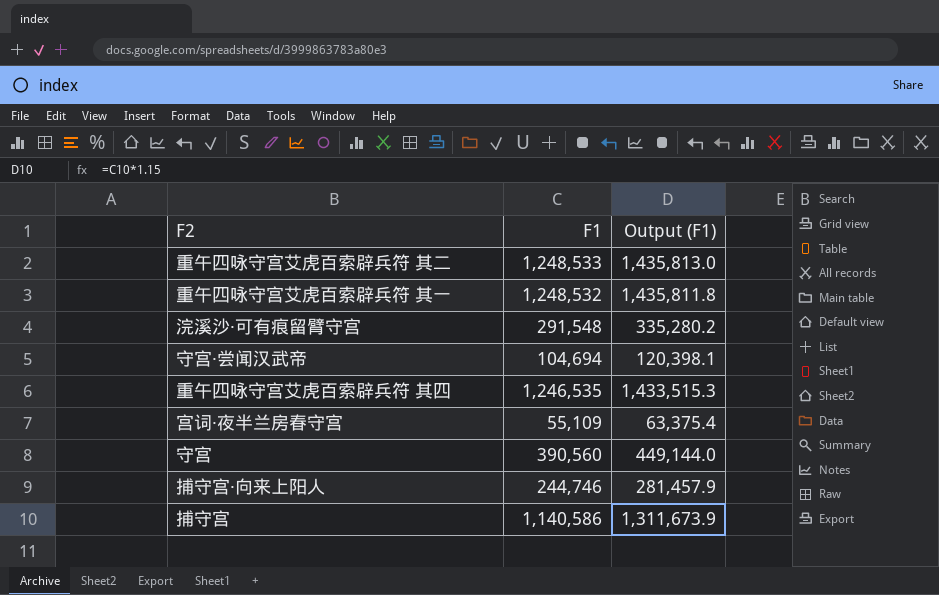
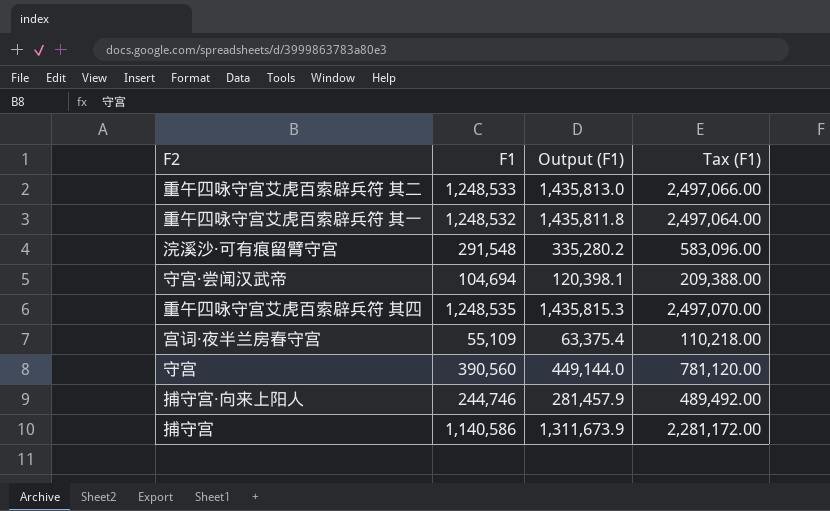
column Tax (F1) | formula: none -> [F1] * 2
重午四咏守宫艾虎百索辟兵符 其四 | F1: 1,246,535 -> 1,248,535
重午四咏守宫艾虎百索辟兵符 其四 | Output (F1): 1,433,515.3 -> 1,435,815.3

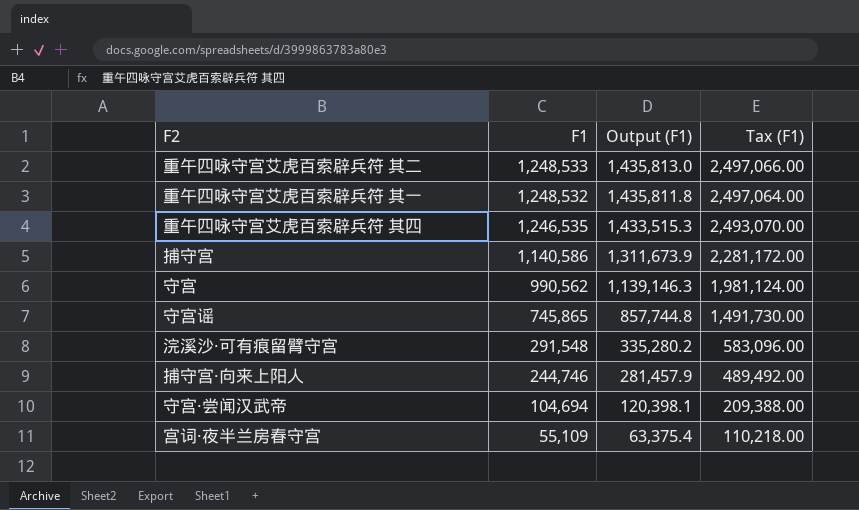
row order: none -> F1 descending
重午四咏守宫艾虎百索辟兵符 其四 | F1: 1,248,535 -> 1,246,535
重午四咏守宫艾虎百索辟兵符 其四 | Output (F1): 1,435,815.3 -> 1,433,515.3
重午四咏守宫艾虎百索辟兵符 其四 | Tax (F1): 2,497,070.00 -> 2,493,070.00
守宫 | F1: 390,560 -> 990,562
守宫 | Output (F1): 449,144.0 -> 1,139,146.3
守宫 | Tax (F1): 781,120.00 -> 1,981,124.00
row 守宫谣: none -> 745,865 | 857,744.8 | 1,491,730.00

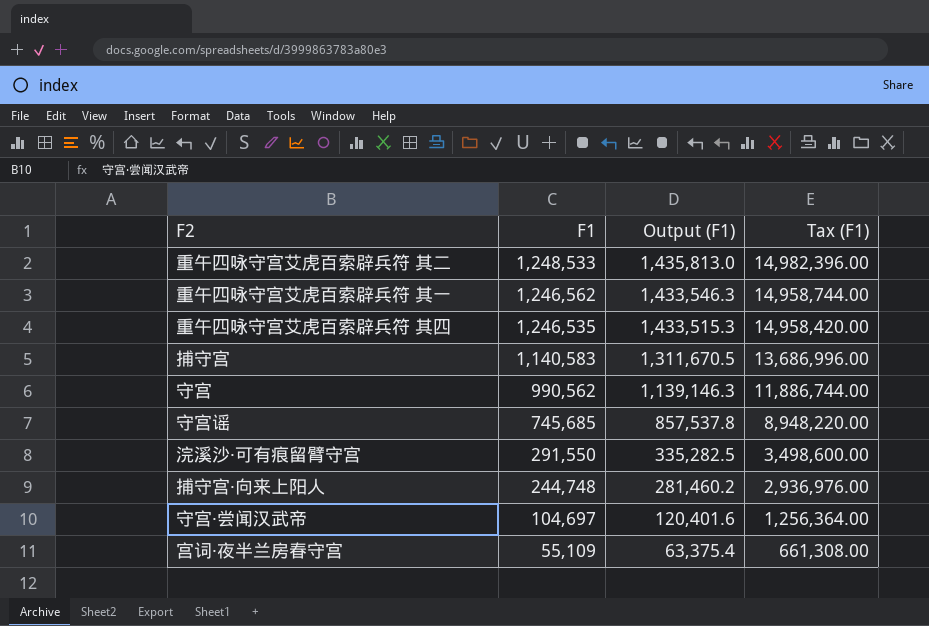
column Tax (F1) | formula: [F1] * 2 -> [F1] * 12
重午四咏守宫艾虎百索辟兵符 其一 | F1: 1,248,532 -> 1,246,562
重午四咏守宫艾虎百索辟兵符 其一 | Output (F1): 1,435,811.8 -> 1,433,546.3
捕守宫 | F1: 1,140,586 -> 1,140,583
捕守宫 | Output (F1): 1,311,673.9 -> 1,311,670.5
守宫谣 | F1: 745,865 -> 745,685
守宫谣 | Output (F1): 857,744.8 -> 857,537.8
浣溪沙·可有痕留臂守宫 | F1: 291,548 -> 291,550
浣溪沙·可有痕留臂守宫 | Output (F1): 335,280.2 -> 335,282.5
捕守宫·向来上阳人 | F1: 244,746 -> 244,748
捕守宫·向来上阳人 | Output (F1): 281,457.9 -> 281,460.2
守宫·尝闻汉武帝 | F1: 104,694 -> 104,697
守宫·尝闻汉武帝 | Output (F1): 120,398.1 -> 120,401.6

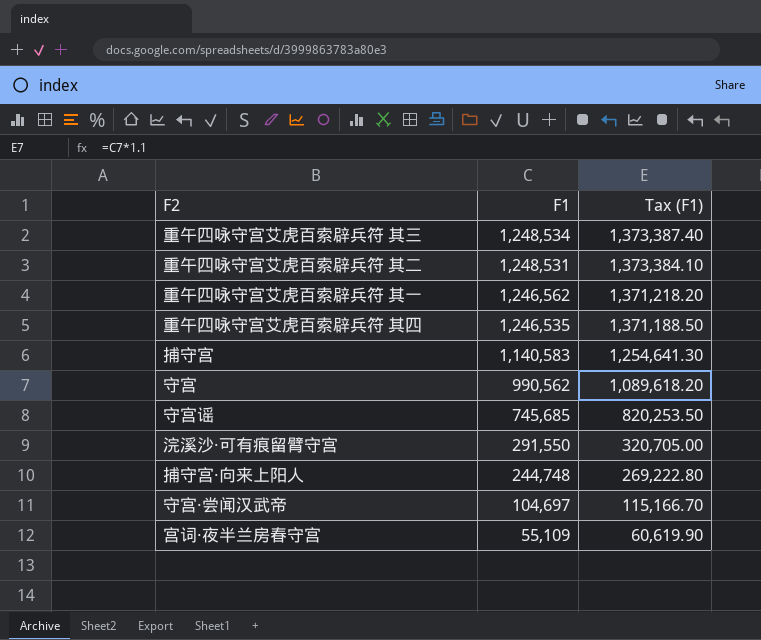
column Output (F1) | formula: [F1] * 1.15 -> none
column Tax (F1) | formula: [F1] * 12 -> [F1] * 1.1
row 重午四咏守宫艾虎百索辟兵符 其三: none -> 1,248,534 | 1,373,387.40
重午四咏守宫艾虎百索辟兵符 其二 | F1: 1,248,533 -> 1,248,531

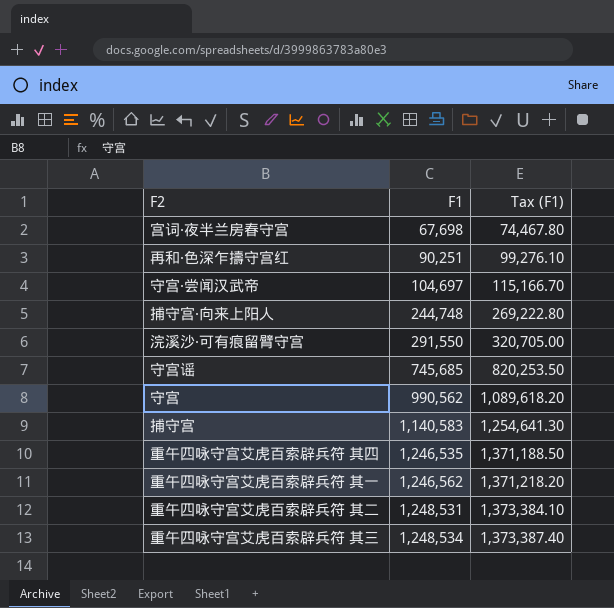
row order: F1 descending -> F1 ascending
宫词·夜半兰房春守宫 | F1: 55,109 -> 67,698
宫词·夜半兰房春守宫 | Tax (F1): 60,619.90 -> 74,467.80
row 再和·色深乍擣守宫红: none -> 90,251 | 99,276.10

